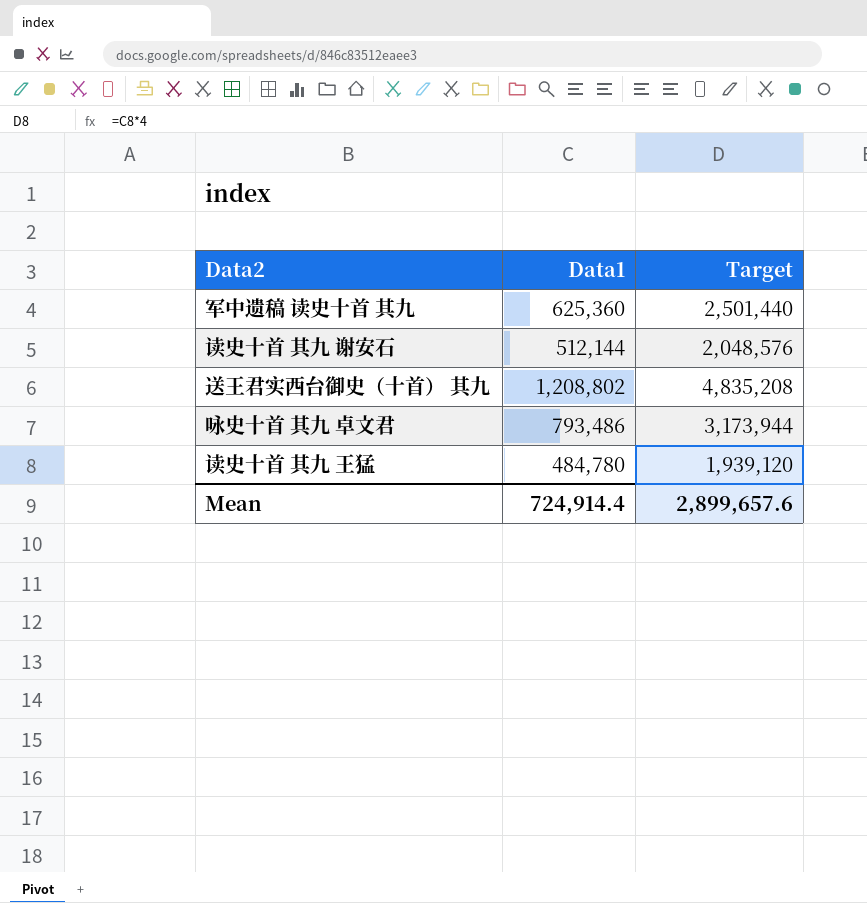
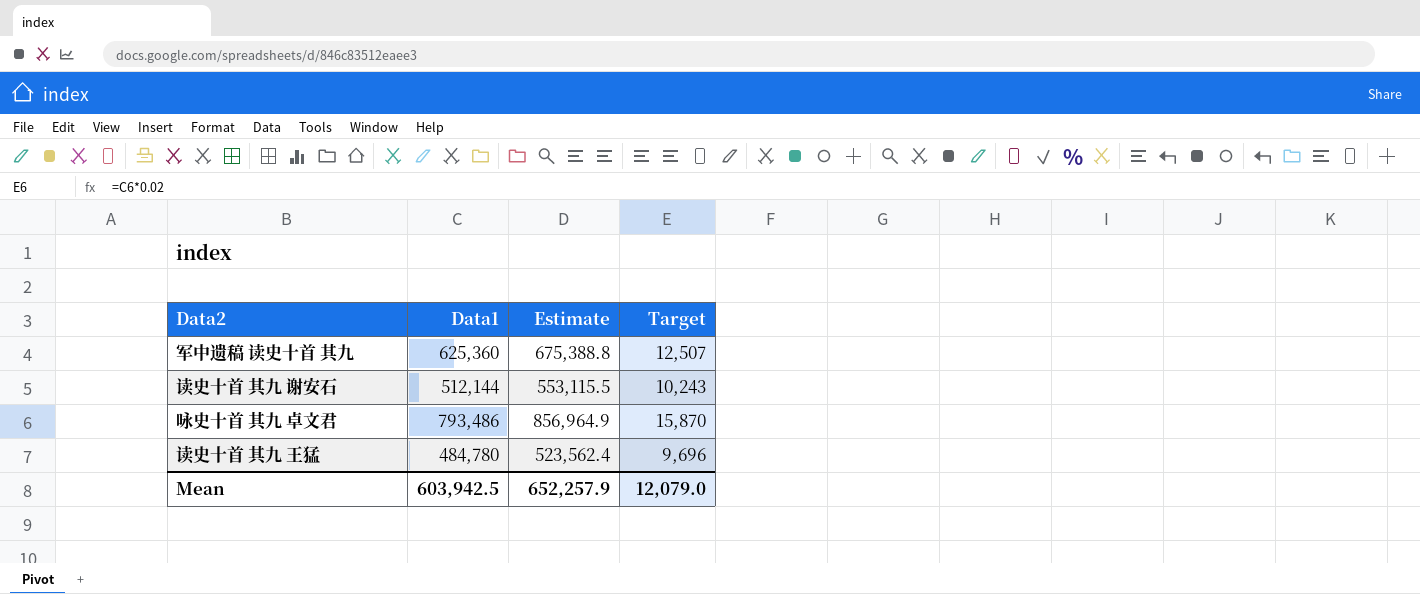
column Estimate | formula: none -> [Data1] * 1.08
column Target | formula: [Data1] * 4 -> [Data1] * 0.02
row 送王君实西台御史（十首） 其九: 1,208,802 | 4,835,208 -> none
Mean | Data1: 724,914.4 -> 603,942.5
Mean | Target: 2,899,657.6 -> 12,079.0

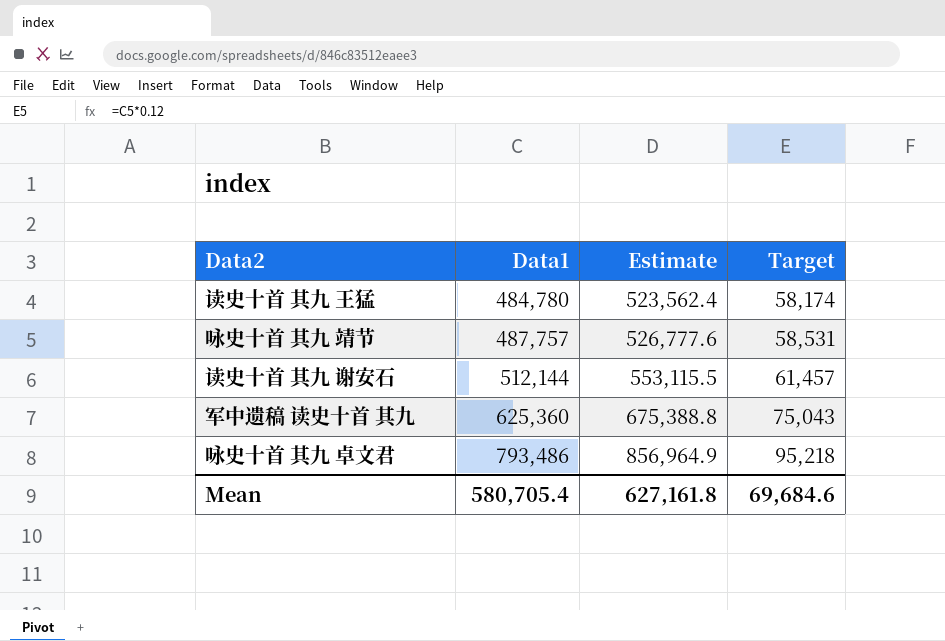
row order: none -> Data1 ascending
column Target | formula: [Data1] * 0.02 -> [Data1] * 0.12
row 咏史十首 其九 靖节: none -> 487,757 | 526,777.6 | 58,531
Mean | Data1: 603,942.5 -> 580,705.4
Mean | Estimate: 652,257.9 -> 627,161.8
Mean | Target: 12,079.0 -> 69,684.6

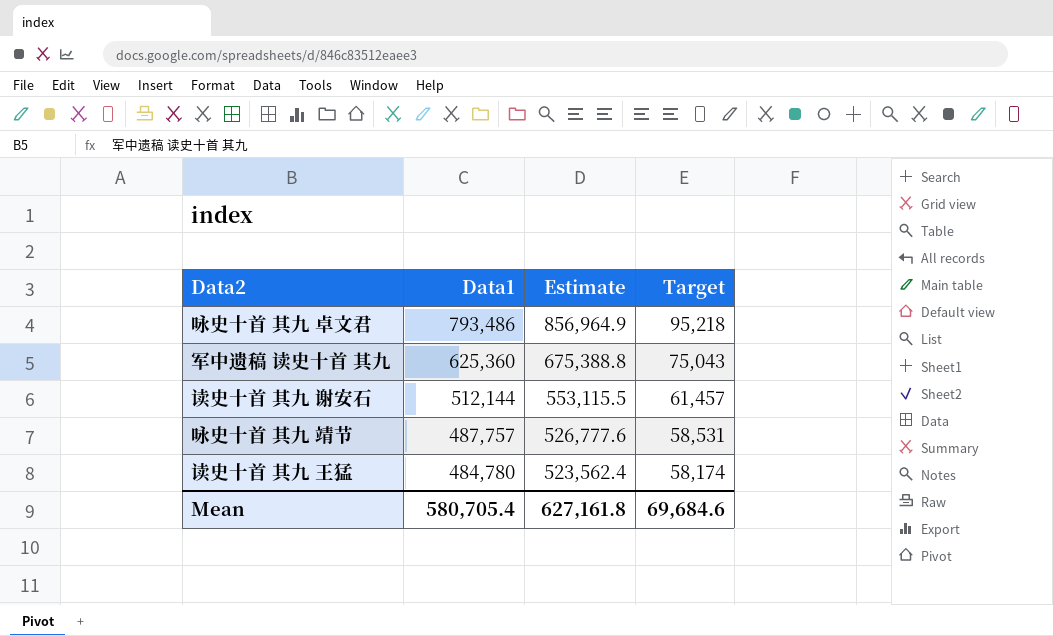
row order: Data1 ascending -> Data1 descending

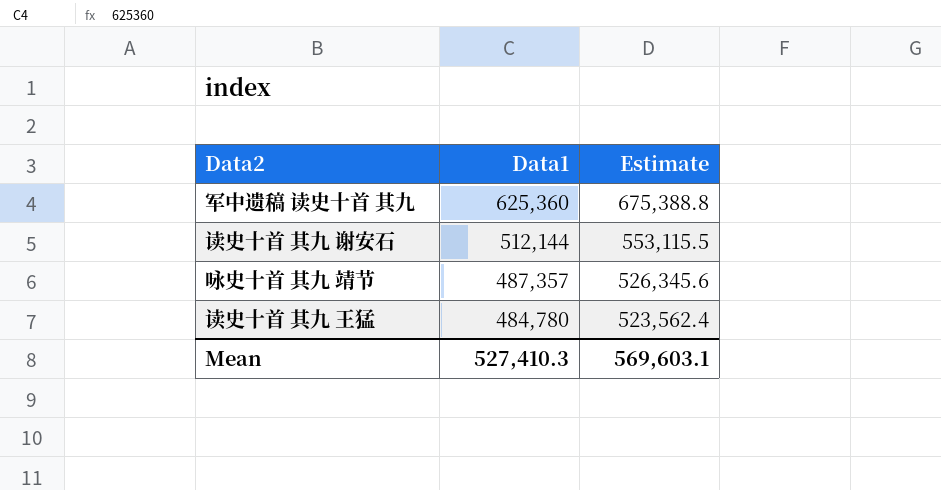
column Target | formula: [Data1] * 0.12 -> none
row 咏史十首 其九 卓文君: 793,486 | 856,964.9 | 95,218 -> none
咏史十首 其九 靖节 | Data1: 487,757 -> 487,357
咏史十首 其九 靖节 | Estimate: 526,777.6 -> 526,345.6
Mean | Data1: 580,705.4 -> 527,410.3
Mean | Estimate: 627,161.8 -> 569,603.1

